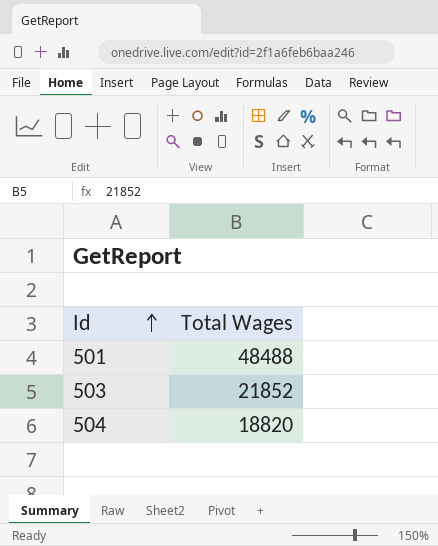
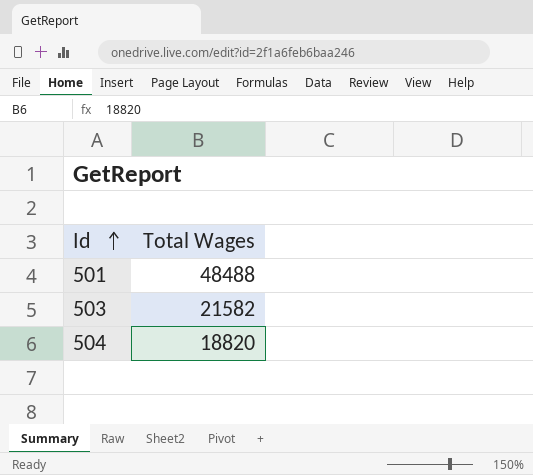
503 | Total Wages: 21852 -> 21582

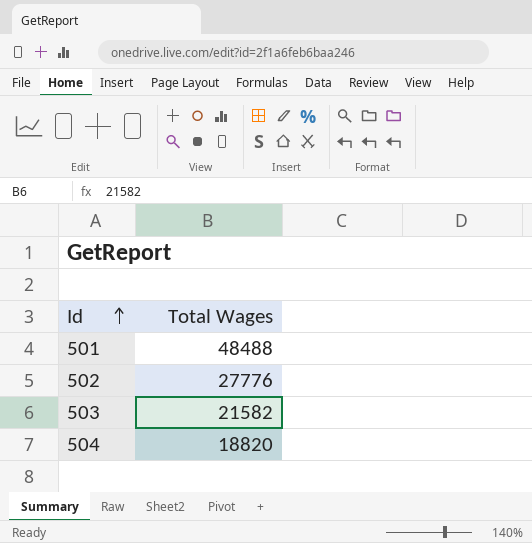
row 502: none -> 27776

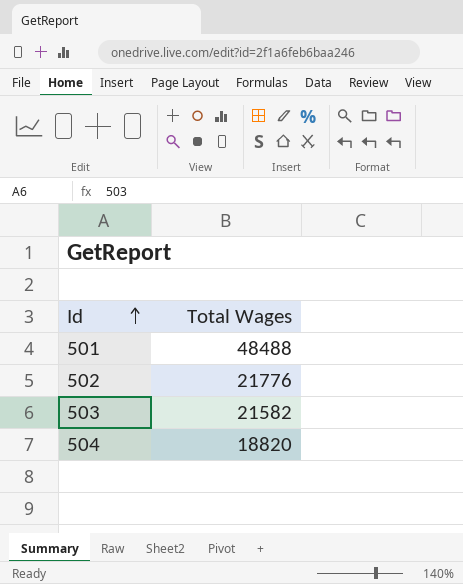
502 | Total Wages: 27776 -> 21776

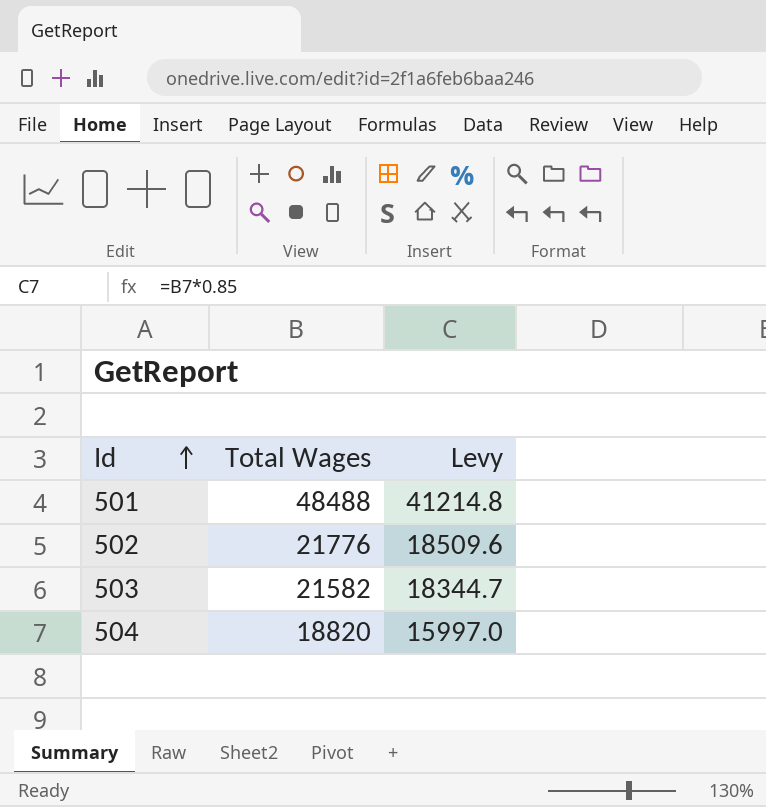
column Levy | formula: none -> [Total Wages] * 0.85

